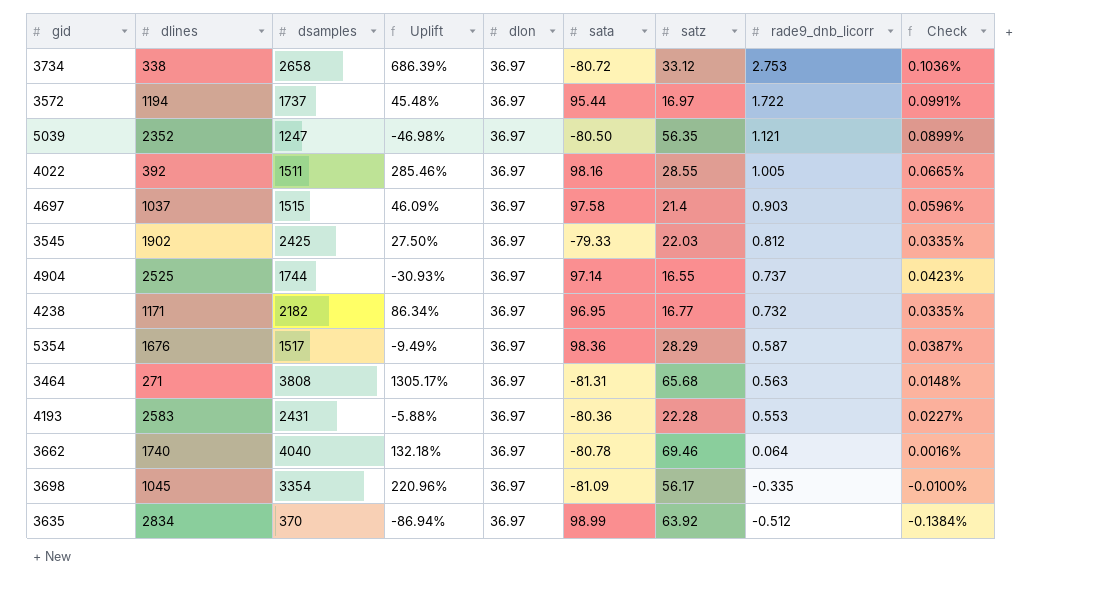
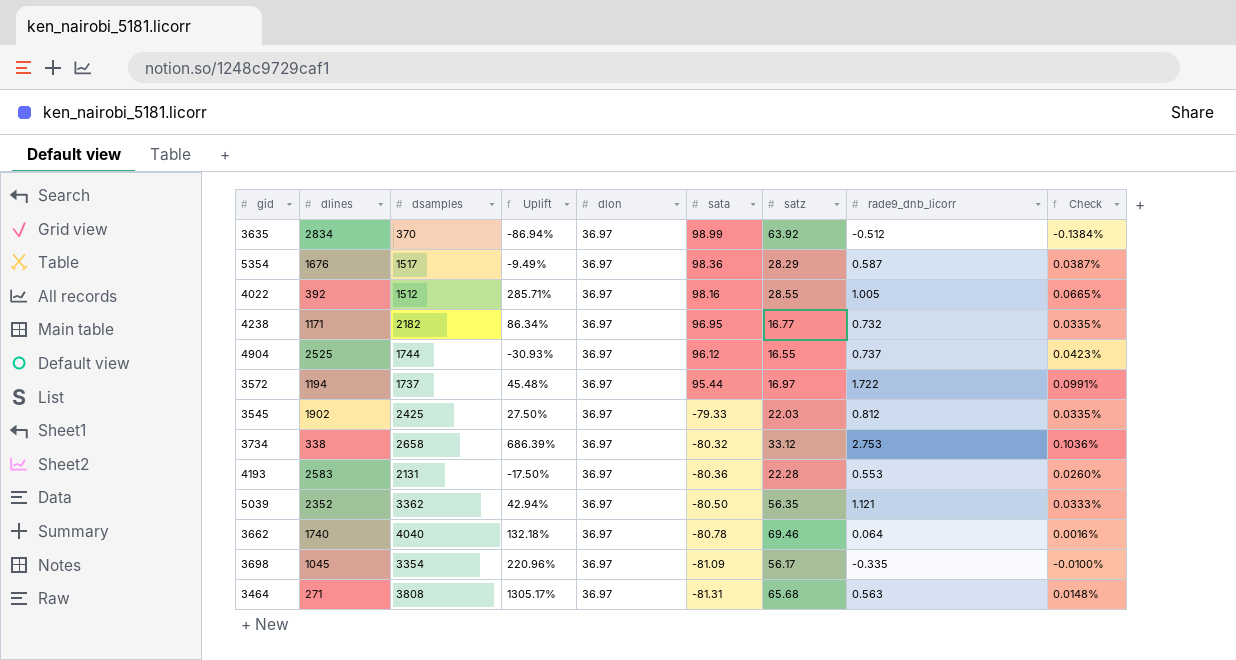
row order: rade9_dnb_licorr descending -> sata descending
row 4697: 1037 | 1515 | 46.09% | 36.97 | 97.58 | 21.4 | 0.903 | 0.0596% -> none
4022 | dsamples: 1511 -> 1512
4022 | Uplift: 285.46% -> 285.71%
4904 | sata: 97.14 -> 96.12
3734 | sata: -80.72 -> -80.32
4193 | dsamples: 2431 -> 2131
4193 | Uplift: -5.88% -> -17.50%
4193 | Check: 0.0227% -> 0.0260%
5039 | dsamples: 1247 -> 3362
5039 | Uplift: -46.98% -> 42.94%
5039 | Check: 0.0899% -> 0.0333%

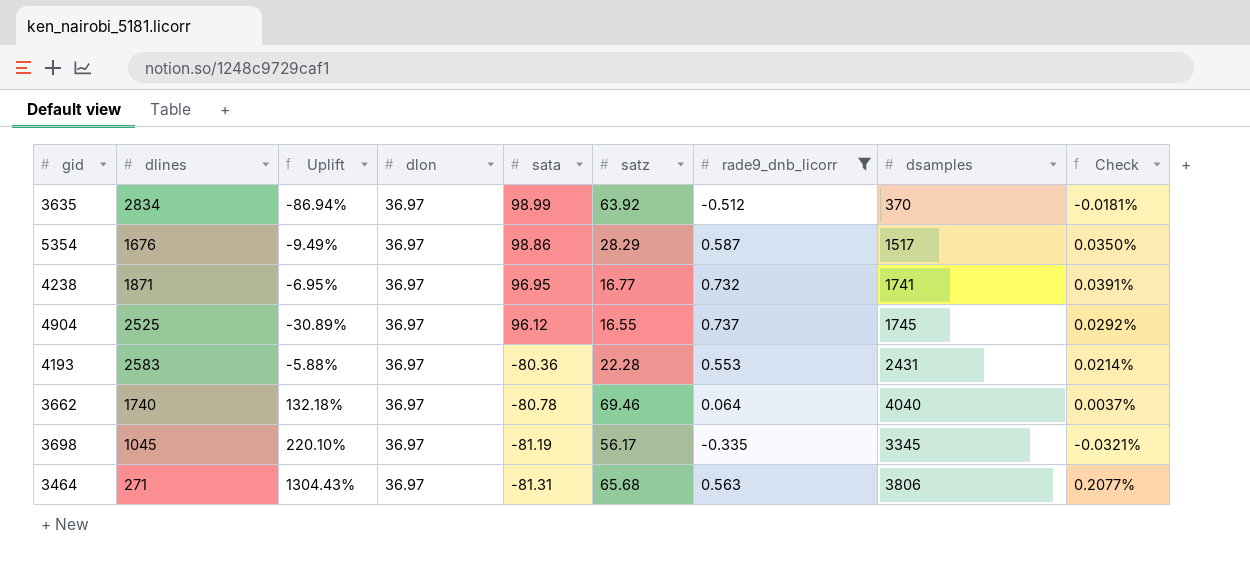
filter: none -> rade9_dnb_licorr <= 0.737
column dsamples | position: 3 -> 8
column Check | formula: [rade9_dnb_licorr] / [dsamples] -> [rade9_dnb_licorr] / [dlines]
5354 | sata: 98.36 -> 98.86
4238 | dlines: 1171 -> 1871
4238 | Uplift: 86.34% -> -6.95%
4238 | dsamples: 2182 -> 1741
4904 | Uplift: -30.93% -> -30.89%
4904 | dsamples: 1744 -> 1745
4193 | Uplift: -17.50% -> -5.88%
4193 | dsamples: 2131 -> 2431
3698 | Uplift: 220.96% -> 220.10%
3698 | sata: -81.09 -> -81.19
3698 | dsamples: 3354 -> 3345
3464 | Uplift: 1305.17% -> 1304.43%
3464 | dsamples: 3808 -> 3806

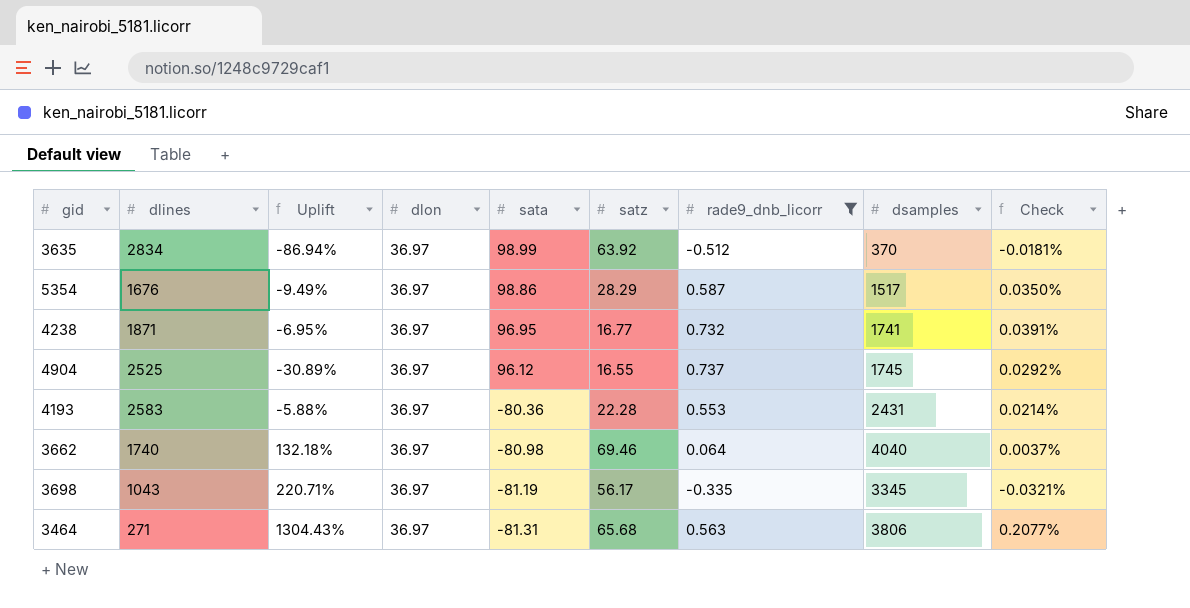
3662 | sata: -80.78 -> -80.98
3698 | dlines: 1045 -> 1043
3698 | Uplift: 220.10% -> 220.71%

